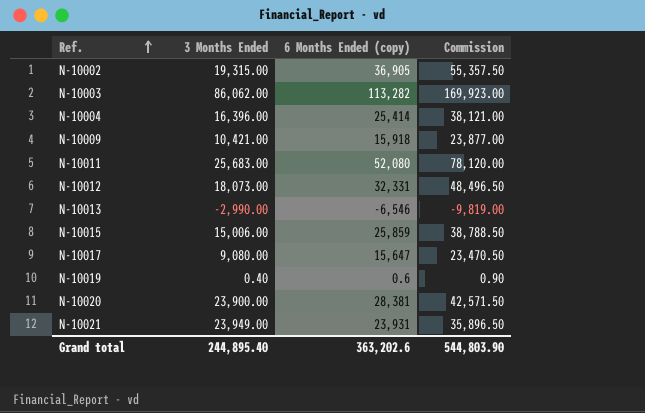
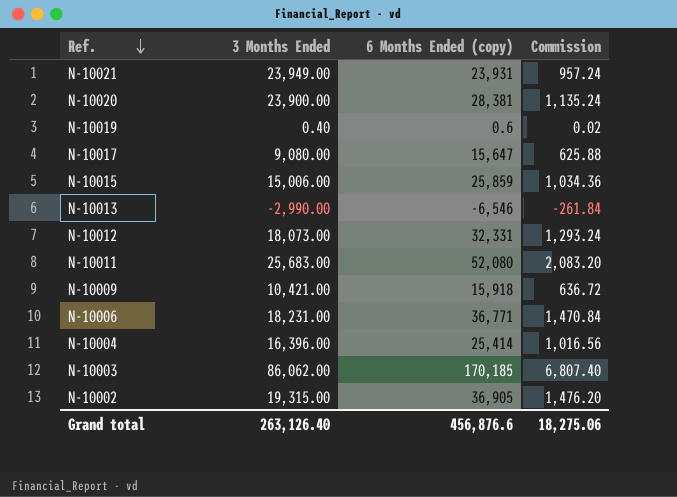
row order: Ref. ascending -> Ref. descending
column Commission | formula: [6 Months Ended (copy)] * 1.5 -> [6 Months Ended (copy)] * 0.04
row N-10006: none -> 18,231.00 | 36,771 | 1,470.84
N-10003 | 6 Months Ended (copy): 113,282 -> 170,185
Grand total | 3 Months Ended: 244,895.40 -> 263,126.40
Grand total | 6 Months Ended (copy): 363,202.6 -> 456,876.6
Grand total | Commission: 544,803.90 -> 18,275.06

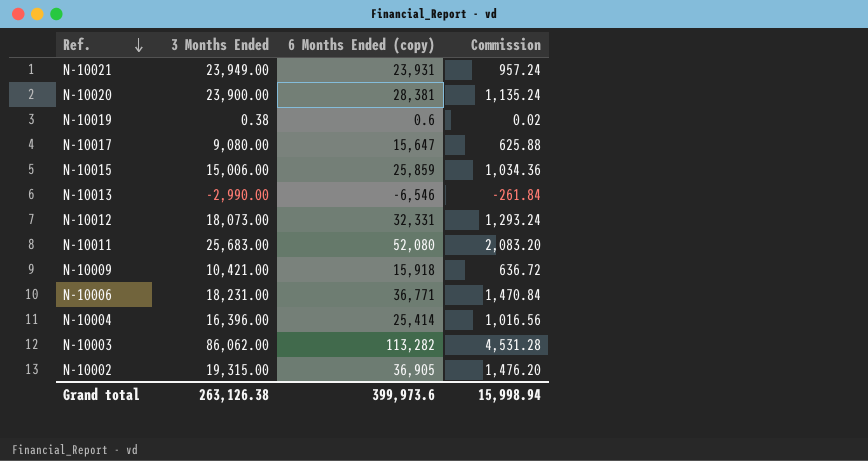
N-10019 | 3 Months Ended: 0.40 -> 0.38
N-10003 | 6 Months Ended (copy): 170,185 -> 113,282
N-10003 | Commission: 6,807.40 -> 4,531.28
Grand total | 3 Months Ended: 263,126.40 -> 263,126.38
Grand total | 6 Months Ended (copy): 456,876.6 -> 399,973.6
Grand total | Commission: 18,275.06 -> 15,998.94

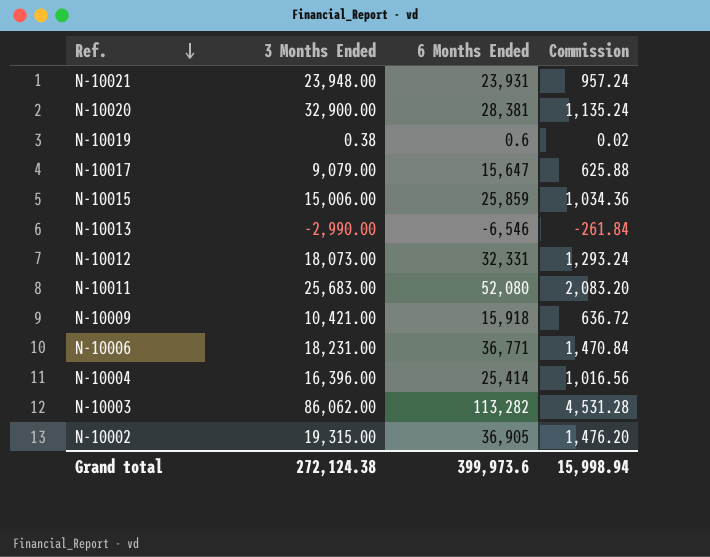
column name: 6 Months Ended (copy) -> 6 Months Ended
N-10021 | 3 Months Ended: 23,949.00 -> 23,948.00
N-10020 | 3 Months Ended: 23,900.00 -> 32,900.00
N-10017 | 3 Months Ended: 9,080.00 -> 9,079.00
Grand total | 3 Months Ended: 263,126.38 -> 272,124.38

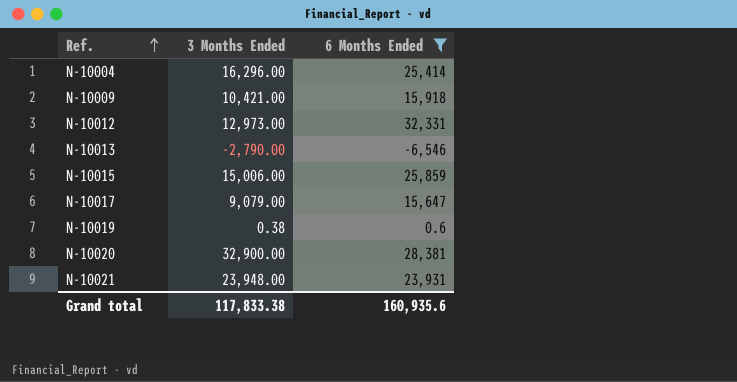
filter: none -> 6 Months Ended <= 32,331
row order: Ref. descending -> Ref. ascending
column Commission | formula: [6 Months Ended] * 0.04 -> none
N-10004 | 3 Months Ended: 16,396.00 -> 16,296.00
N-10012 | 3 Months Ended: 18,073.00 -> 12,973.00
N-10013 | 3 Months Ended: -2,990.00 -> -2,790.00
Grand total | 3 Months Ended: 272,124.38 -> 117,833.38
Grand total | 6 Months Ended: 399,973.6 -> 160,935.6

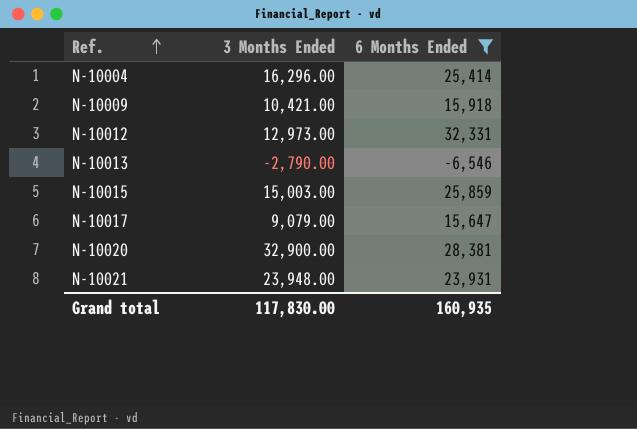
row N-10019: 0.38 | 0.6 -> none
N-10015 | 3 Months Ended: 15,006.00 -> 15,003.00
Grand total | 3 Months Ended: 117,833.38 -> 117,830.00
Grand total | 6 Months Ended: 160,935.6 -> 160,935

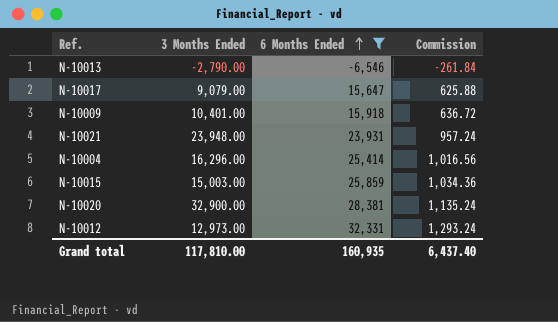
row order: Ref. ascending -> 6 Months Ended ascending
column Commission | formula: none -> [6 Months Ended] * 0.04
N-10009 | 3 Months Ended: 10,421.00 -> 10,401.00
Grand total | 3 Months Ended: 117,830.00 -> 117,810.00

